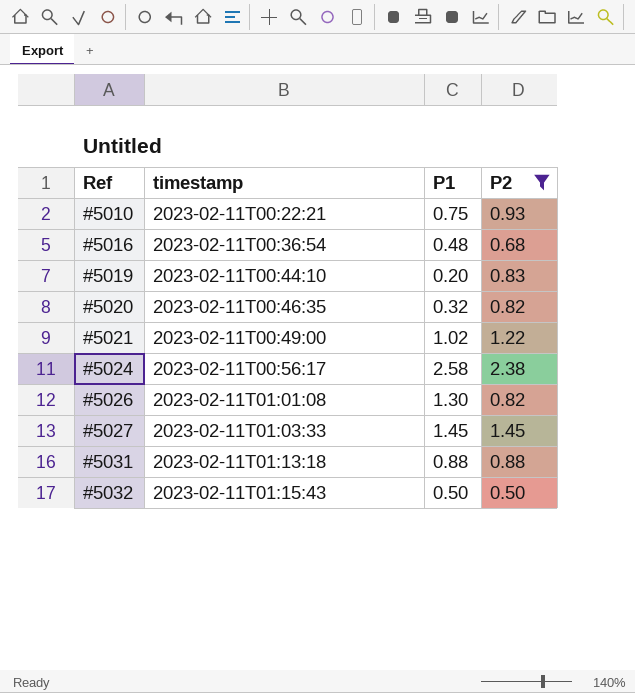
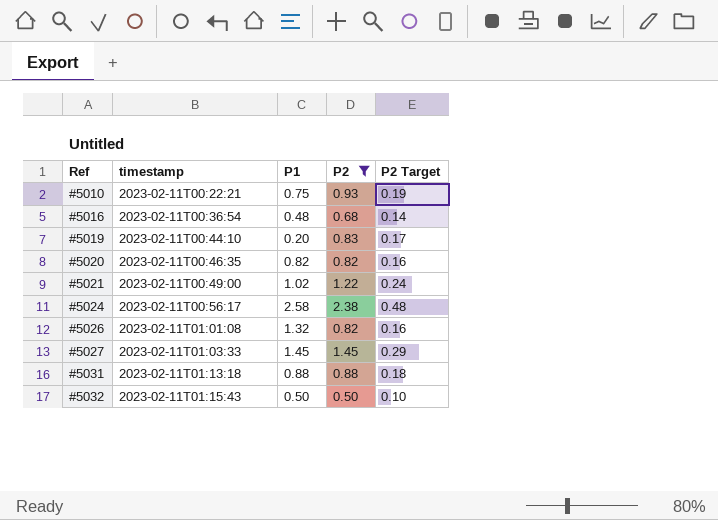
column P2 Target | formula: none -> [P2] * 0.2
#5020 | P1: 0.32 -> 0.82
#5026 | P1: 1.30 -> 1.32

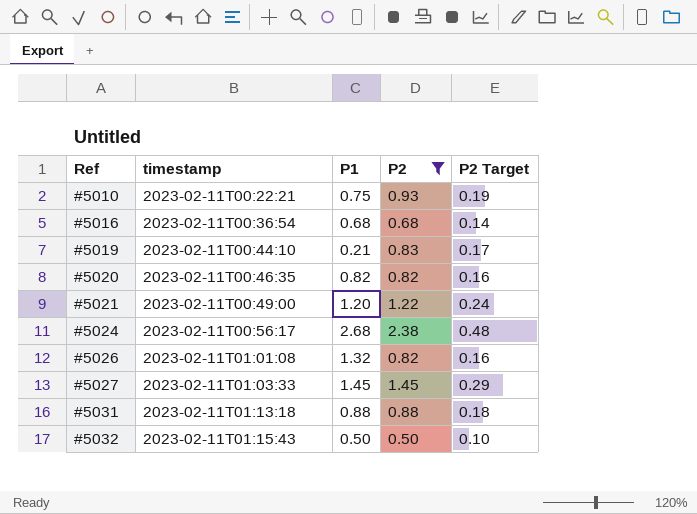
#5016 | P1: 0.48 -> 0.68
#5019 | P1: 0.20 -> 0.21
#5021 | P1: 1.02 -> 1.20
#5024 | P1: 2.58 -> 2.68

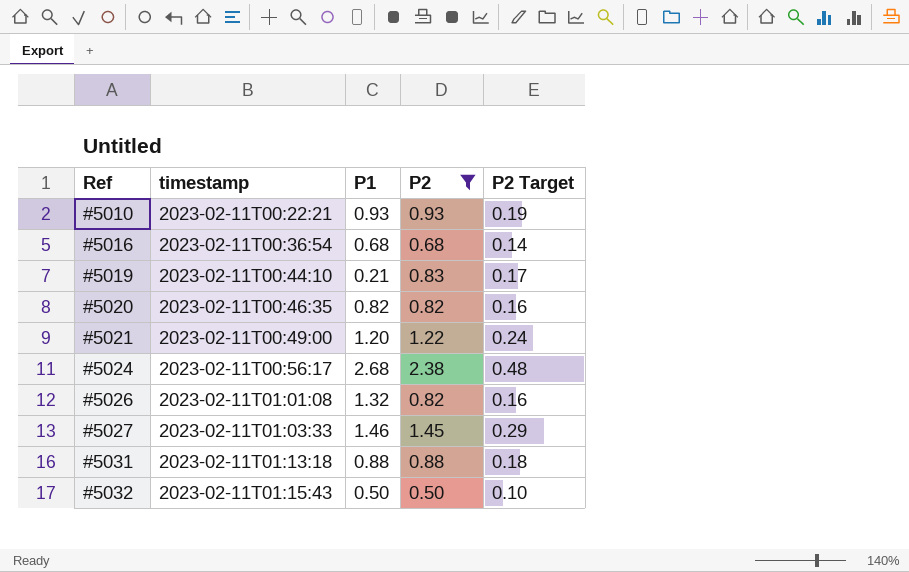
#5010 | P1: 0.75 -> 0.93
#5027 | P1: 1.45 -> 1.46

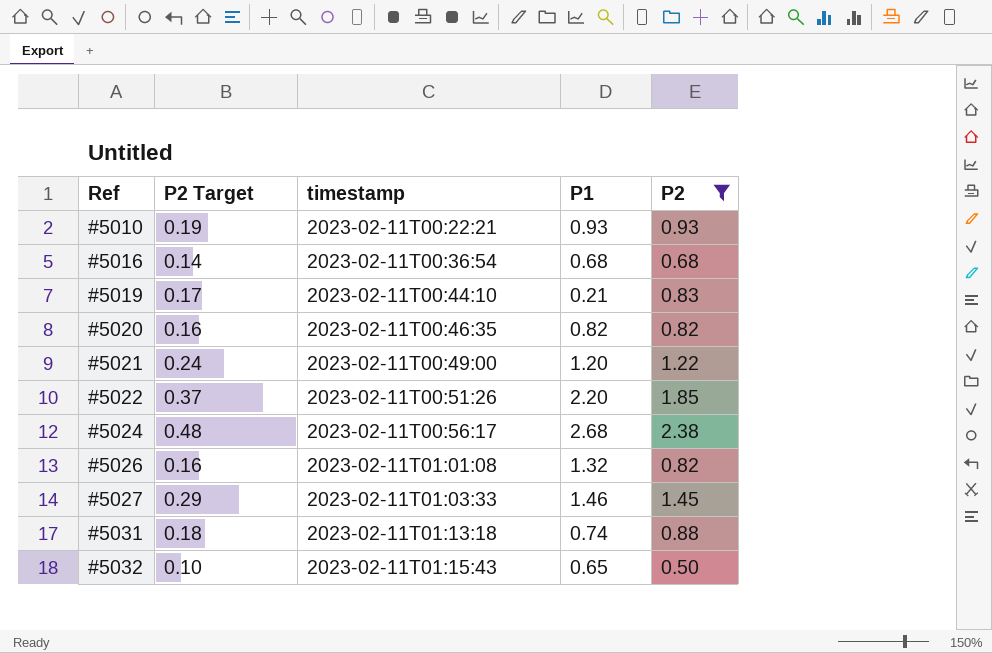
column P2 Target | position: 5 -> 2
row #5022: none -> 0.37 | 2023-02-11T00:51:26 | 2.20 | 1.85
#5031 | P1: 0.88 -> 0.74
#5032 | P1: 0.50 -> 0.65

